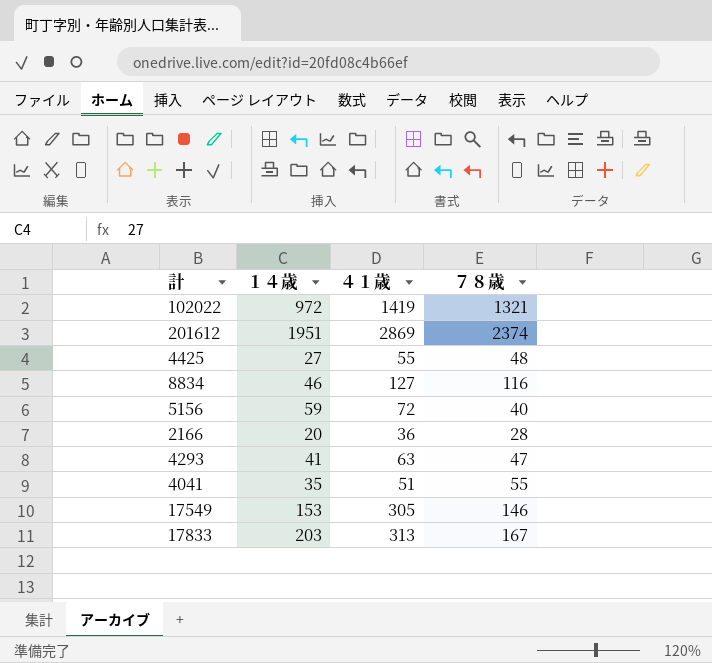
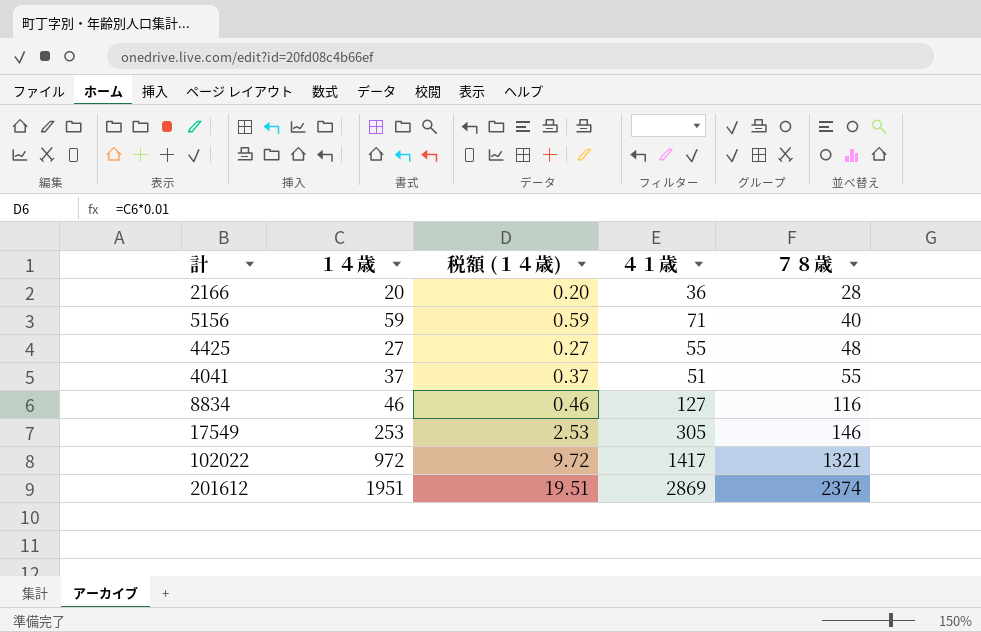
row order: none -> ７８歳 ascending
column 税額 (１４歳) | formula: none -> [１４歳] * 0.01
row 4293: 41 | 63 | 47 -> none
row 17833: 203 | 313 | 167 -> none
5156 | ４１歳: 72 -> 71
4041 | １４歳: 35 -> 37
17549 | １４歳: 153 -> 253
102022 | ４１歳: 1419 -> 1417

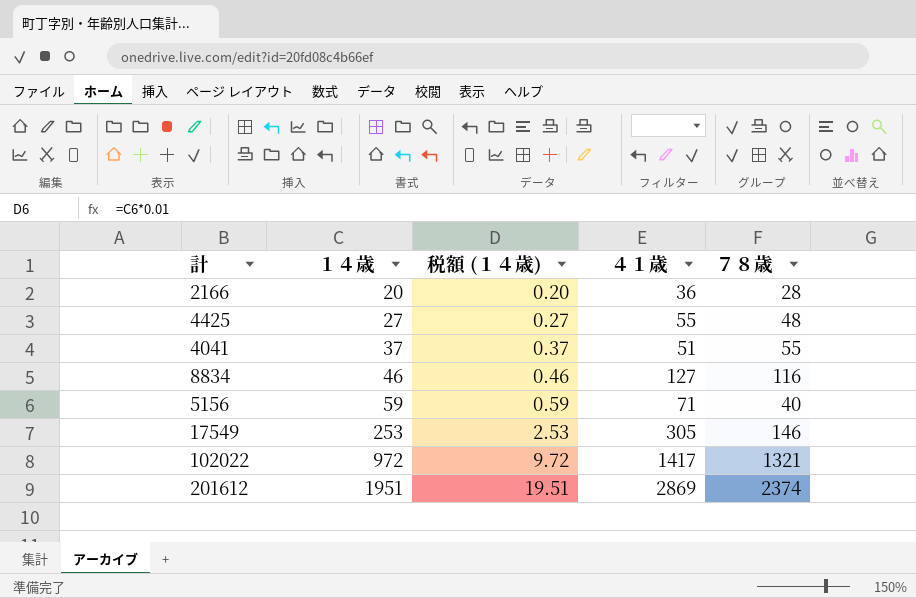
row order: ７８歳 ascending -> １４歳 ascending

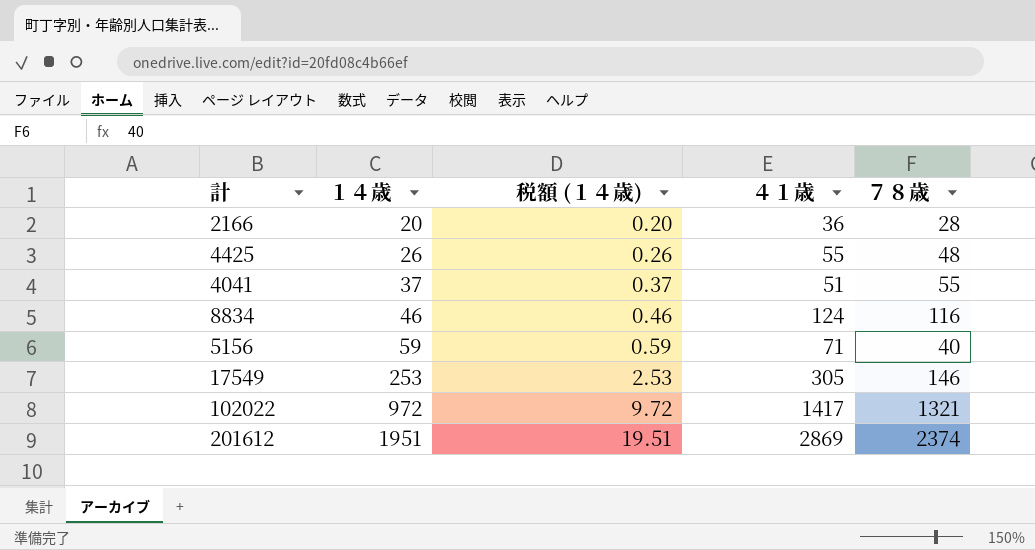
4425 | １４歳: 27 -> 26
4425 | 税額 (１４歳): 0.27 -> 0.26
8834 | ４１歳: 127 -> 124

